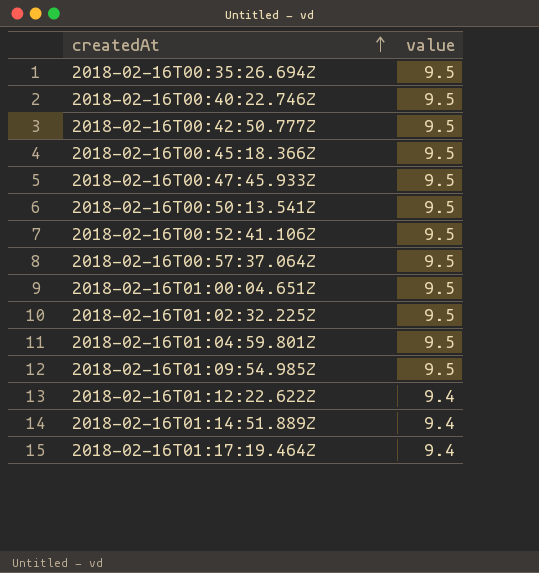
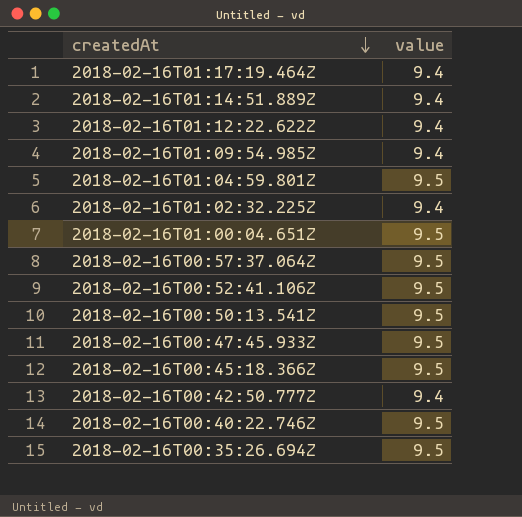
row order: createdAt ascending -> createdAt descending
2018-02-16T01:09:54.985Z | value: 9.5 -> 9.4
2018-02-16T01:02:32.225Z | value: 9.5 -> 9.4
2018-02-16T00:42:50.777Z | value: 9.5 -> 9.4

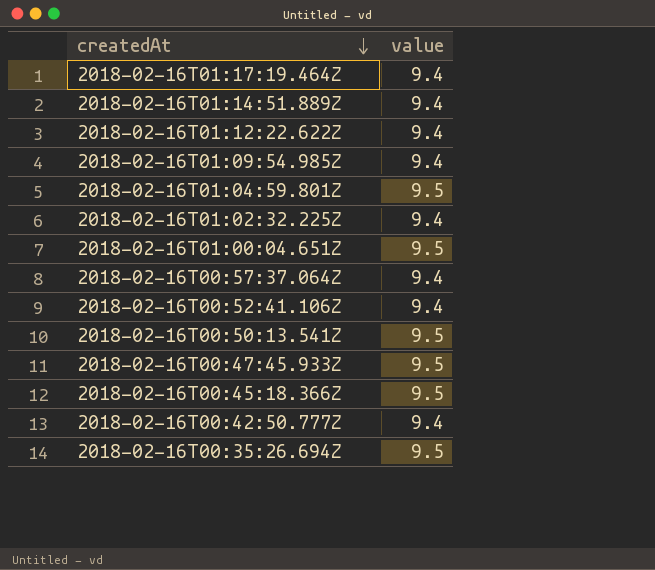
row 2018-02-16T00:40:22.746Z: 9.5 -> none
2018-02-16T00:57:37.064Z | value: 9.5 -> 9.4
2018-02-16T00:52:41.106Z | value: 9.5 -> 9.4

